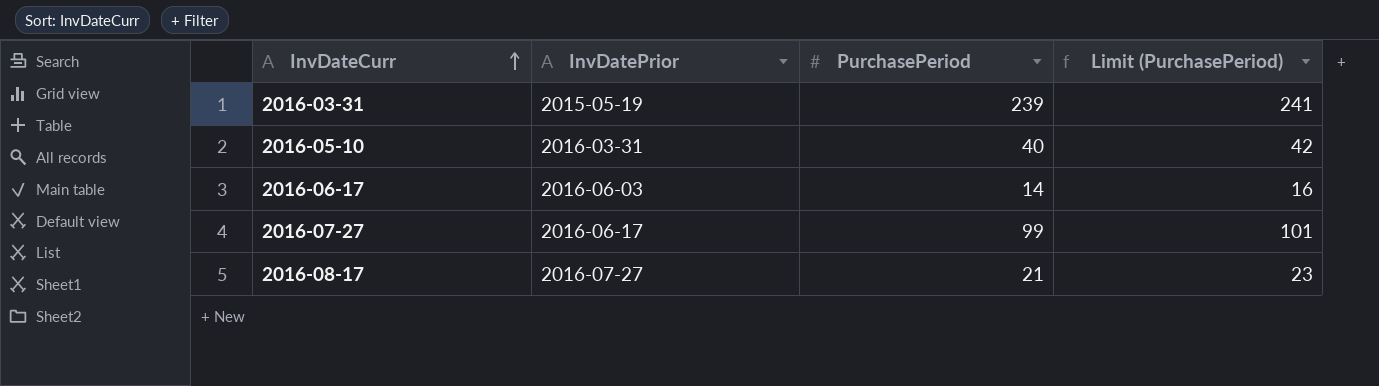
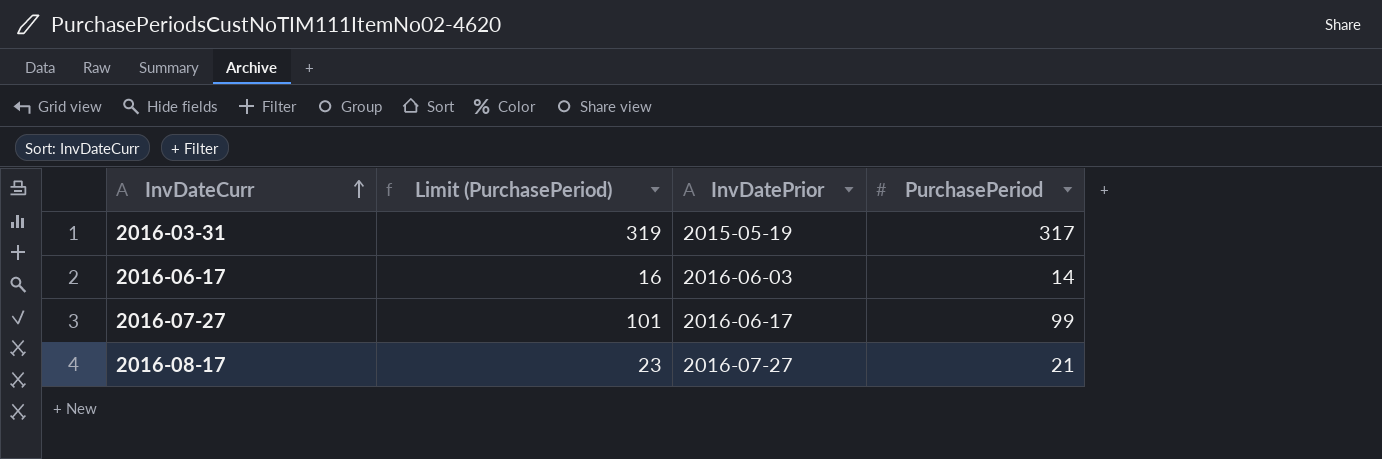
column Limit (PurchasePeriod) | position: 4 -> 2
row 2016-05-10: 2016-03-31 | 40 | 42 -> none
2016-03-31 | Limit (PurchasePeriod): 241 -> 319
2016-03-31 | PurchasePeriod: 239 -> 317

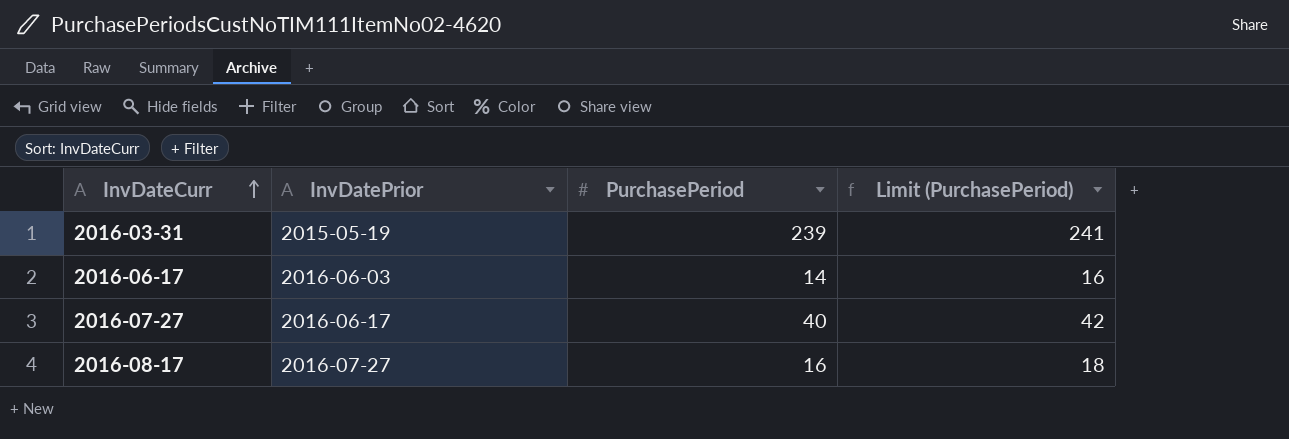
column Limit (PurchasePeriod) | position: 2 -> 4
2016-03-31 | PurchasePeriod: 317 -> 239
2016-03-31 | Limit (PurchasePeriod): 319 -> 241
2016-07-27 | PurchasePeriod: 99 -> 40
2016-07-27 | Limit (PurchasePeriod): 101 -> 42
2016-08-17 | PurchasePeriod: 21 -> 16
2016-08-17 | Limit (PurchasePeriod): 23 -> 18

